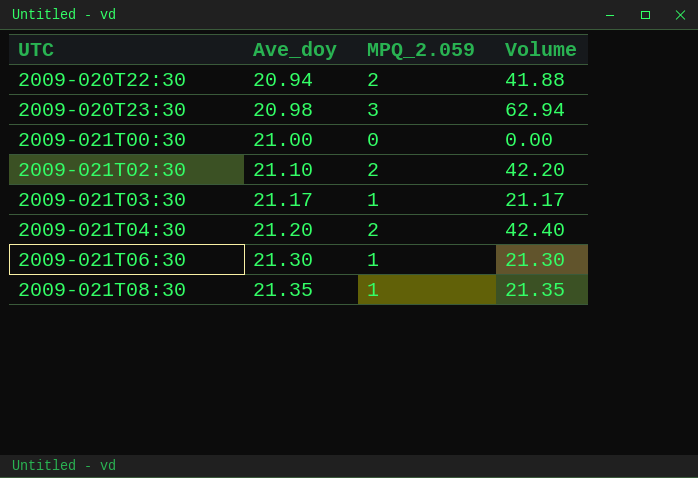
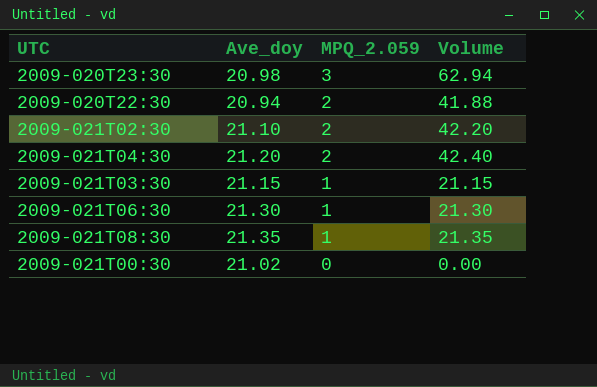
row order: UTC ascending -> MPQ_2.059 descending
2009-021T03:30 | Ave_doy: 21.17 -> 21.15
2009-021T03:30 | Volume: 21.17 -> 21.15
2009-021T00:30 | Ave_doy: 21.00 -> 21.02

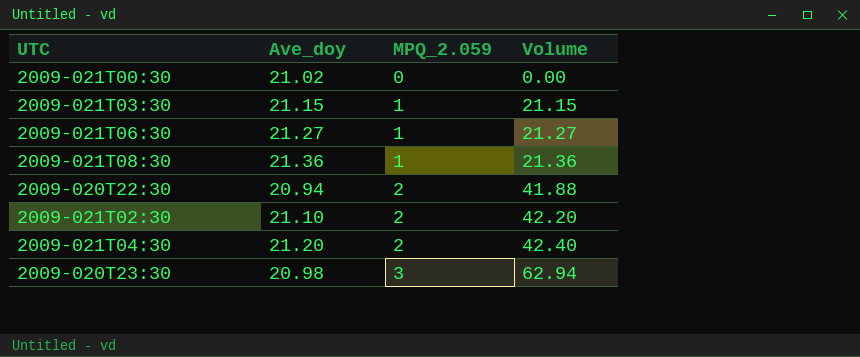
row order: MPQ_2.059 descending -> MPQ_2.059 ascending
2009-021T06:30 | Ave_doy: 21.30 -> 21.27
2009-021T06:30 | Volume: 21.30 -> 21.27
2009-021T08:30 | Ave_doy: 21.35 -> 21.36
2009-021T08:30 | Volume: 21.35 -> 21.36

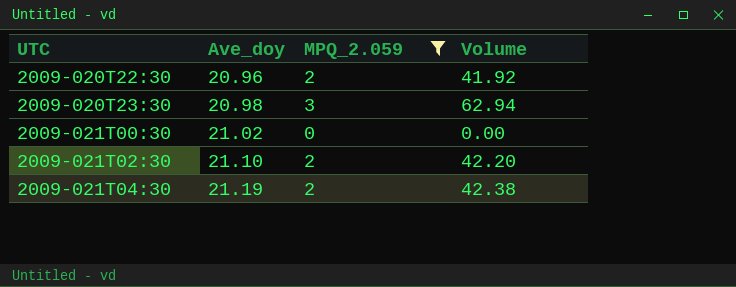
filter: none -> MPQ_2.059 != 1
row order: MPQ_2.059 ascending -> UTC ascending
2009-020T22:30 | Ave_doy: 20.94 -> 20.96
2009-020T22:30 | Volume: 41.88 -> 41.92
2009-021T04:30 | Ave_doy: 21.20 -> 21.19
2009-021T04:30 | Volume: 42.40 -> 42.38

